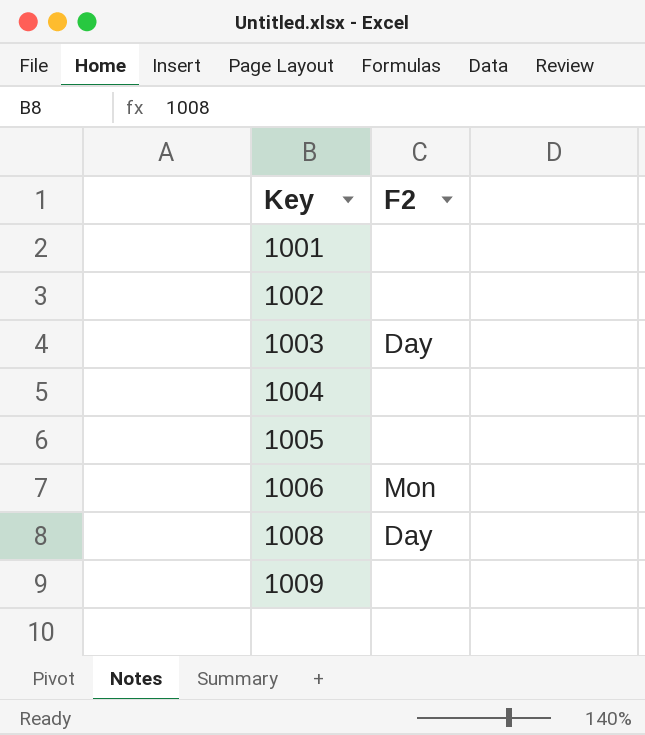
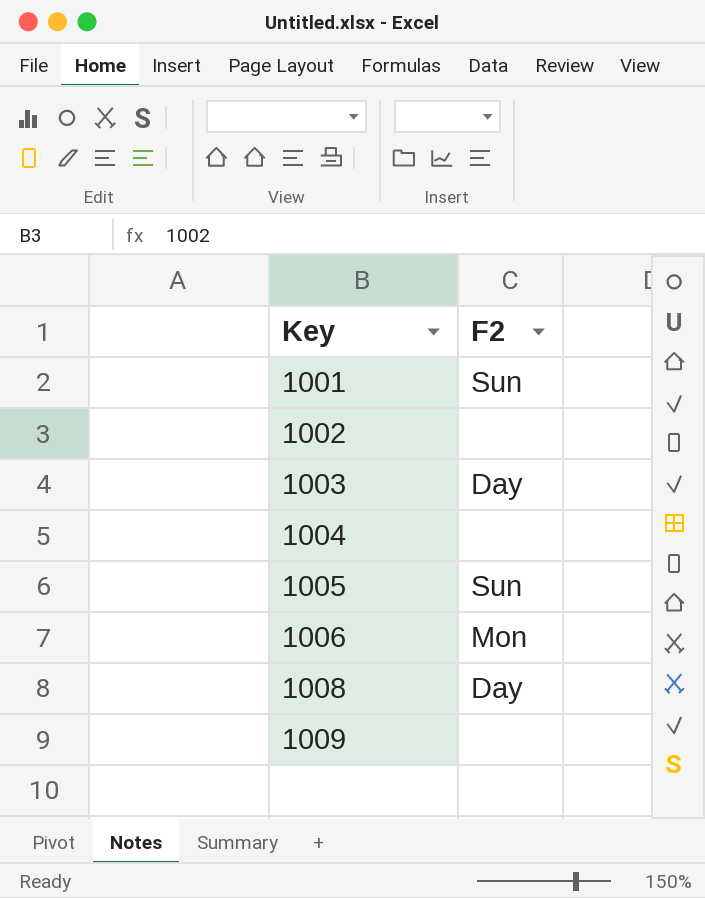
1001 | F2: none -> Sun
1005 | F2: none -> Sun

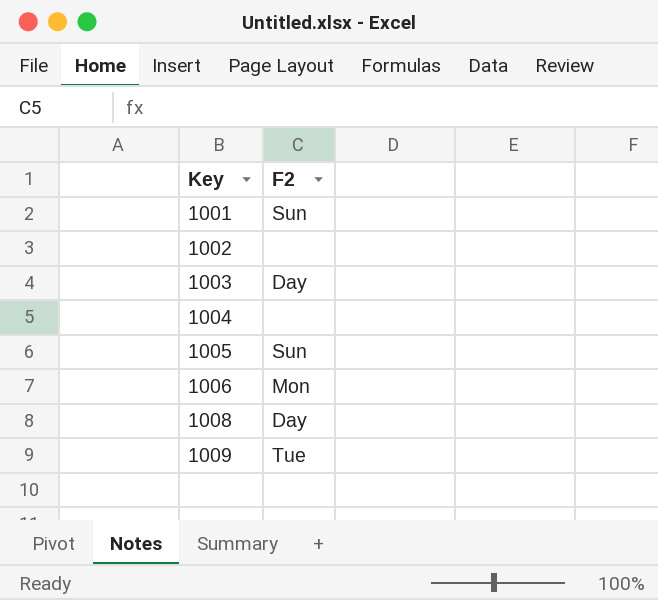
1009 | F2: none -> Tue

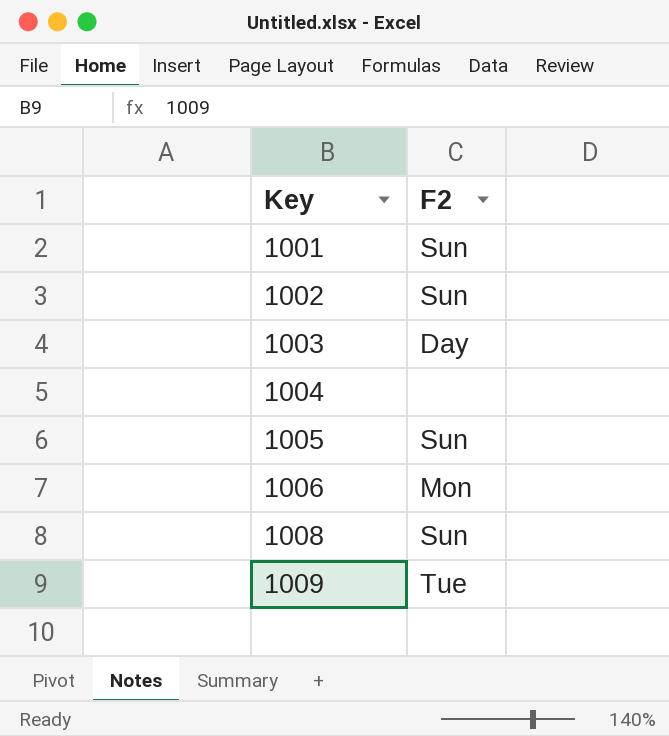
1002 | F2: none -> Sun
1008 | F2: Day -> Sun

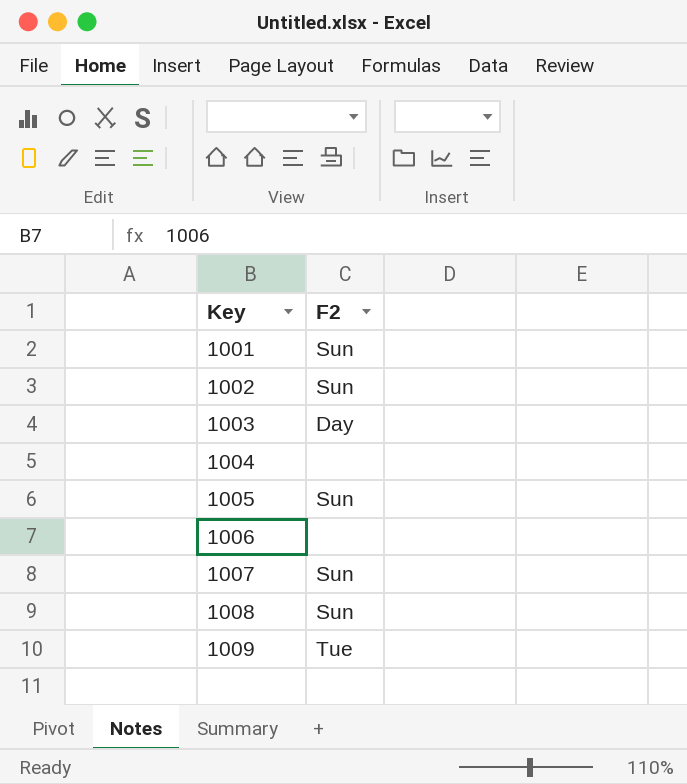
1006 | F2: Mon -> none
row 1007: none -> Sun

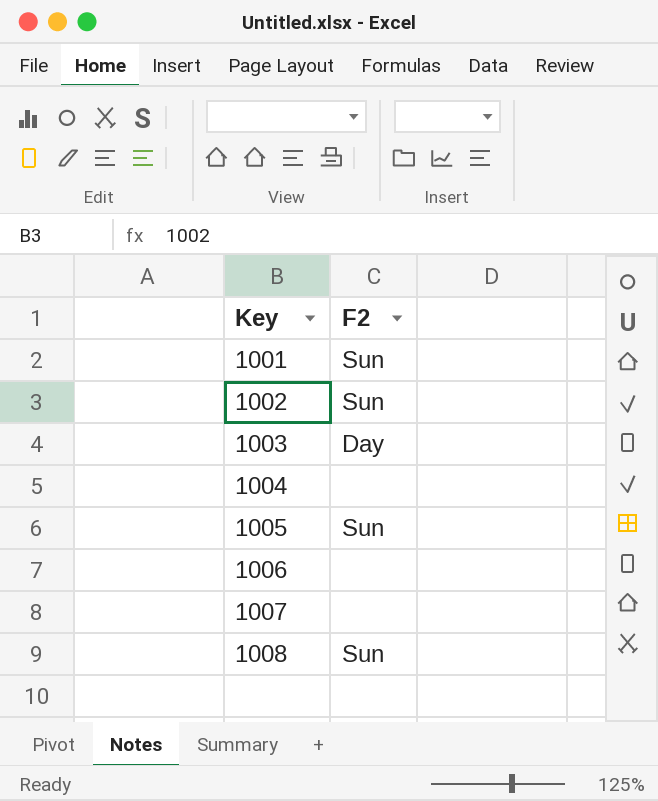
row 1009: Tue -> none
1007 | F2: Sun -> none

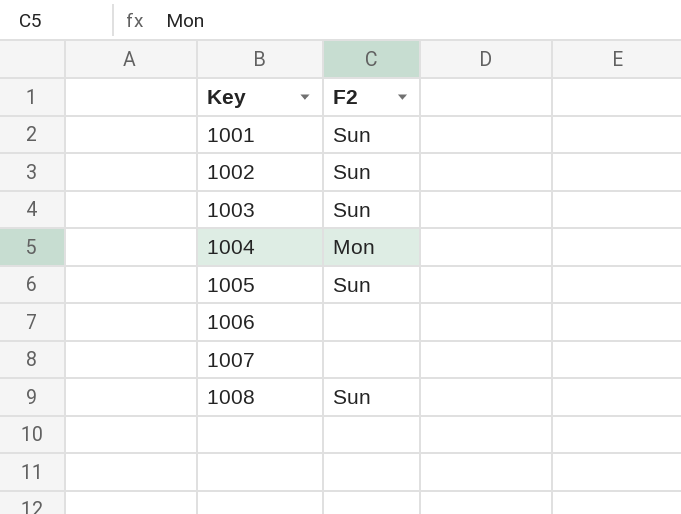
1003 | F2: Day -> Sun
1004 | F2: none -> Mon

